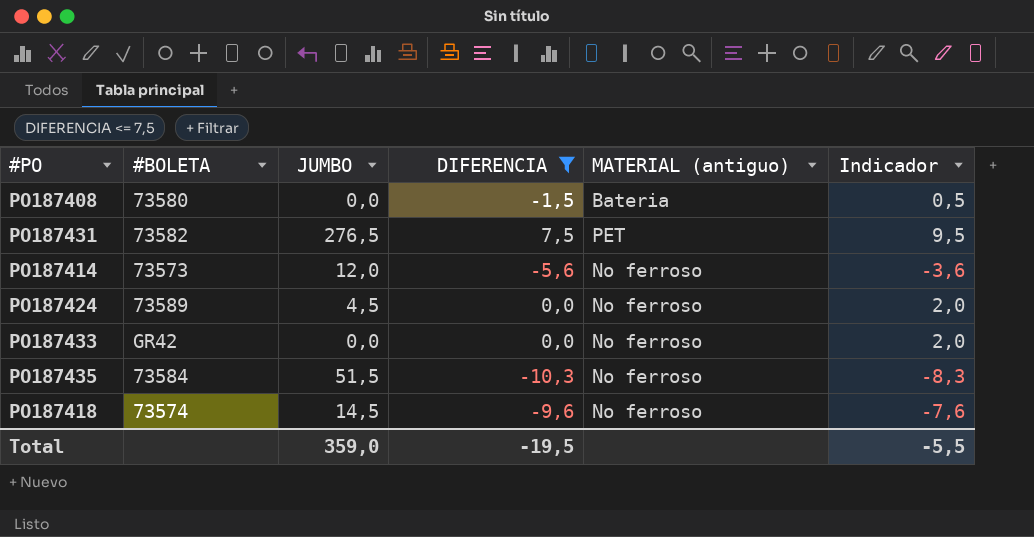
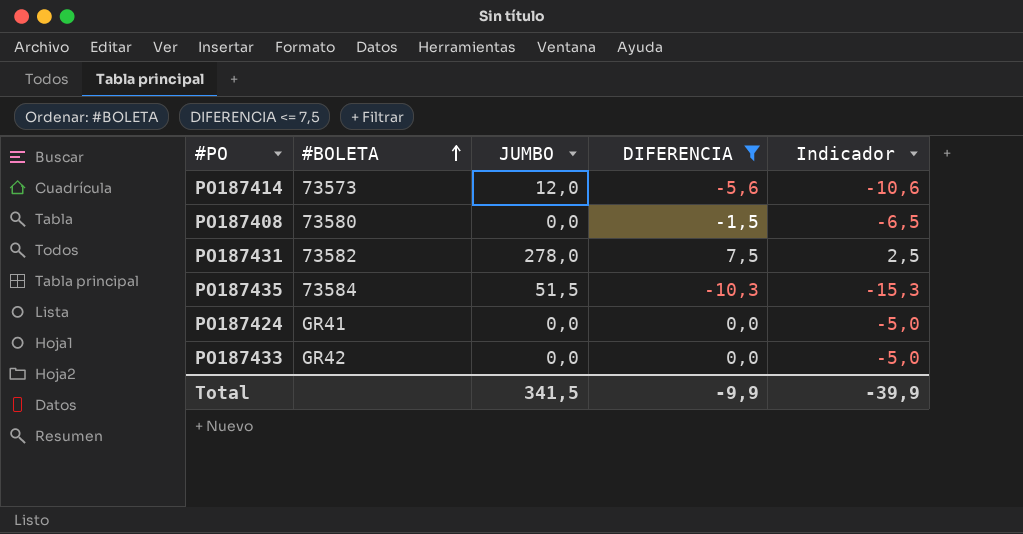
row order: none -> #BOLETA ascending
column MATERIAL (antiguo) | position: 5 -> none
column Indicador | formula: [DIFERENCIA] + 2 -> [DIFERENCIA] - 5
row PO187418: 73574 | 14,5 | -9,6 | No ferroso | -7,6 -> none
PO187431 | JUMBO: 276,5 -> 278,0
PO187424 | #BOLETA: 73589 -> GR41
PO187424 | JUMBO: 4,5 -> 0,0
Total | JUMBO: 359,0 -> 341,5
Total | DIFERENCIA: -19,5 -> -9,9
Total | Indicador: -5,5 -> -39,9

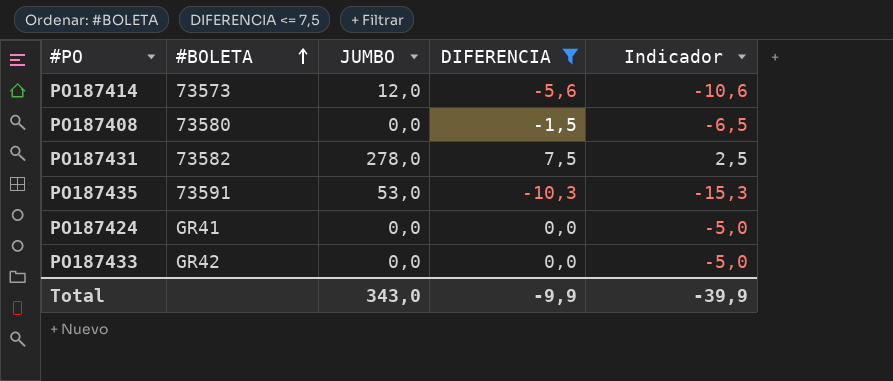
PO187435 | #BOLETA: 73584 -> 73591
PO187435 | JUMBO: 51,5 -> 53,0
Total | JUMBO: 341,5 -> 343,0

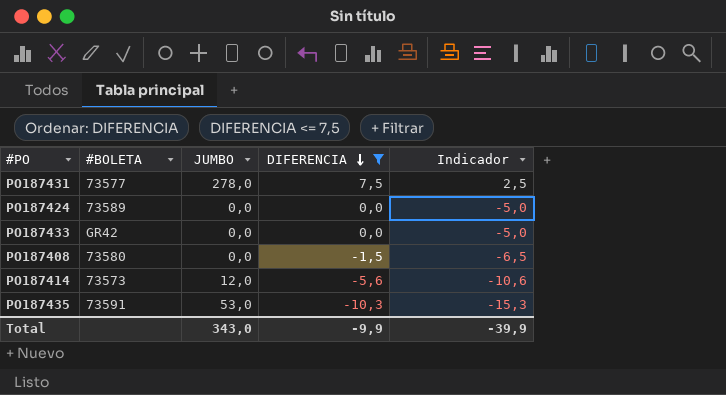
row order: #BOLETA ascending -> DIFERENCIA descending
PO187431 | #BOLETA: 73582 -> 73577
PO187424 | #BOLETA: GR41 -> 73589

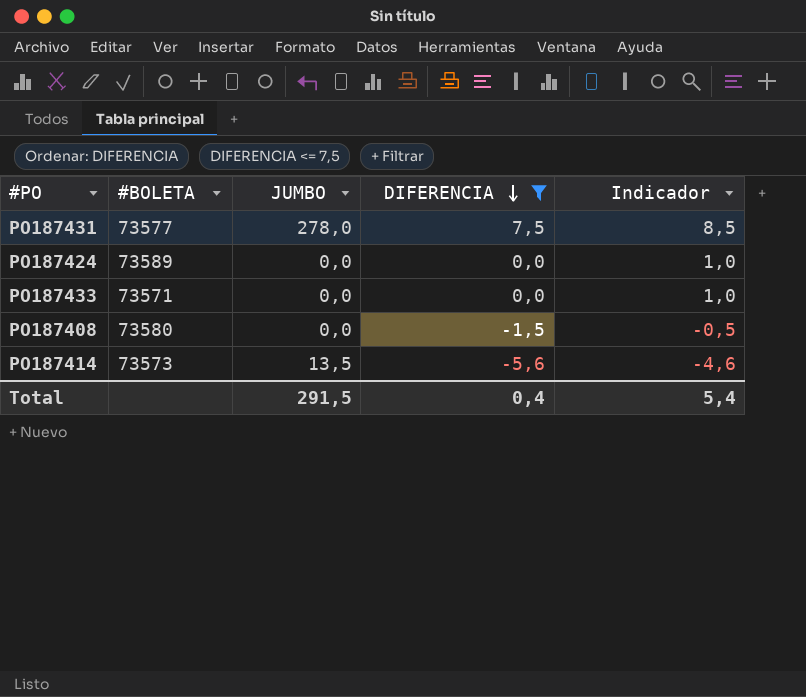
column Indicador | formula: [DIFERENCIA] - 5 -> [DIFERENCIA] + 1
row PO187435: 73591 | 53,0 | -10,3 | -15,3 -> none
PO187433 | #BOLETA: GR42 -> 73571
PO187414 | JUMBO: 12,0 -> 13,5
Total | JUMBO: 343,0 -> 291,5
Total | DIFERENCIA: -9,9 -> 0,4
Total | Indicador: -39,9 -> 5,4

